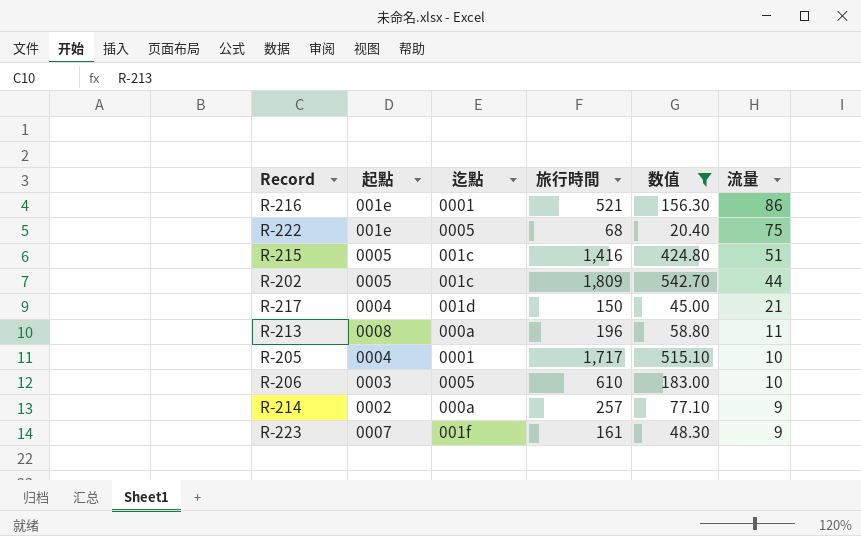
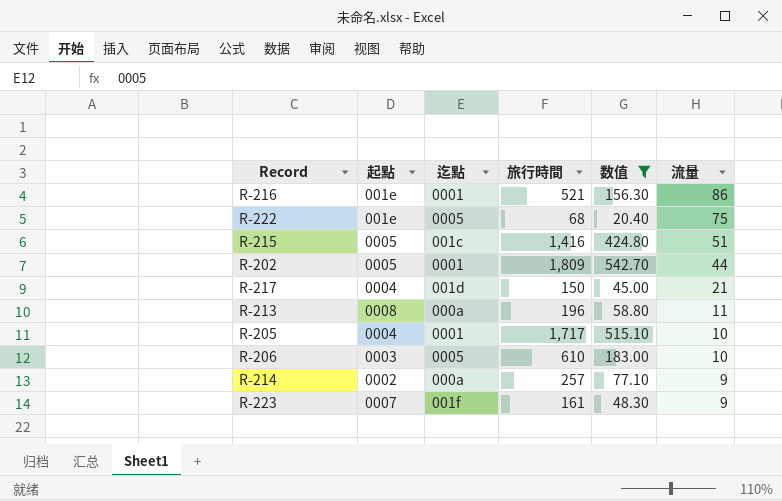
R-202 | 迄點: 001c -> 0001

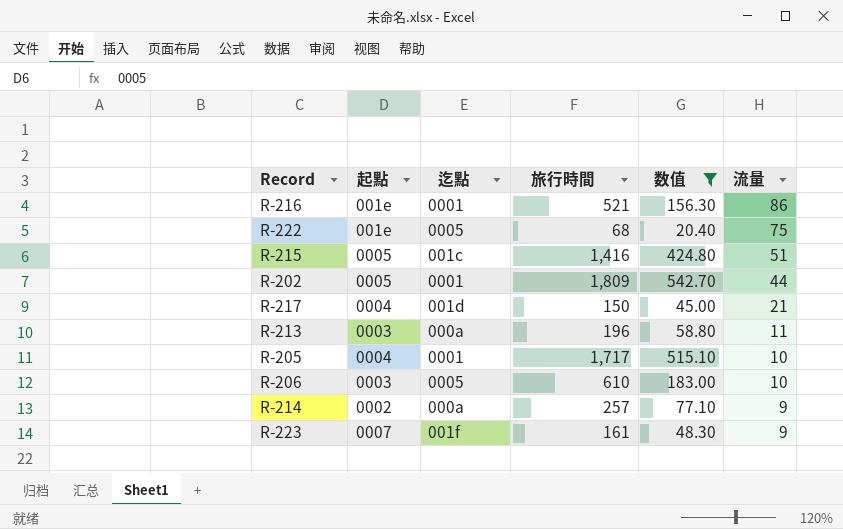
R-213 | 起點: 0008 -> 0003

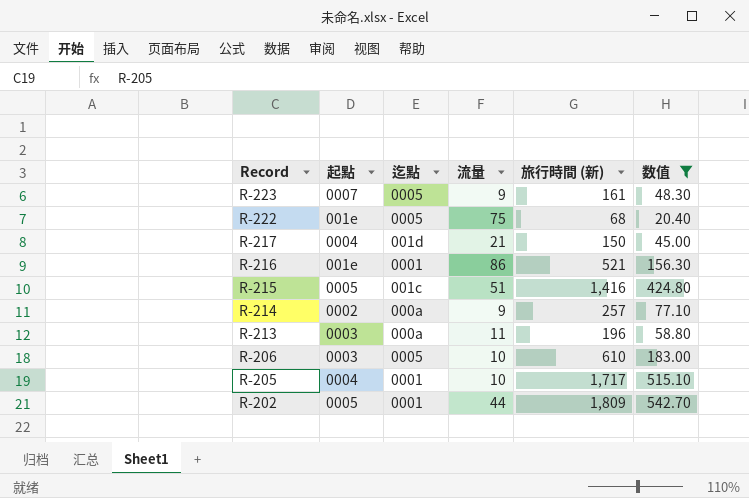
row order: 流量 descending -> Record descending
column 流量 | position: 6 -> 4
column name: 旅行時間 -> 旅行時間 (新)
R-223 | 迄點: 001f -> 0005

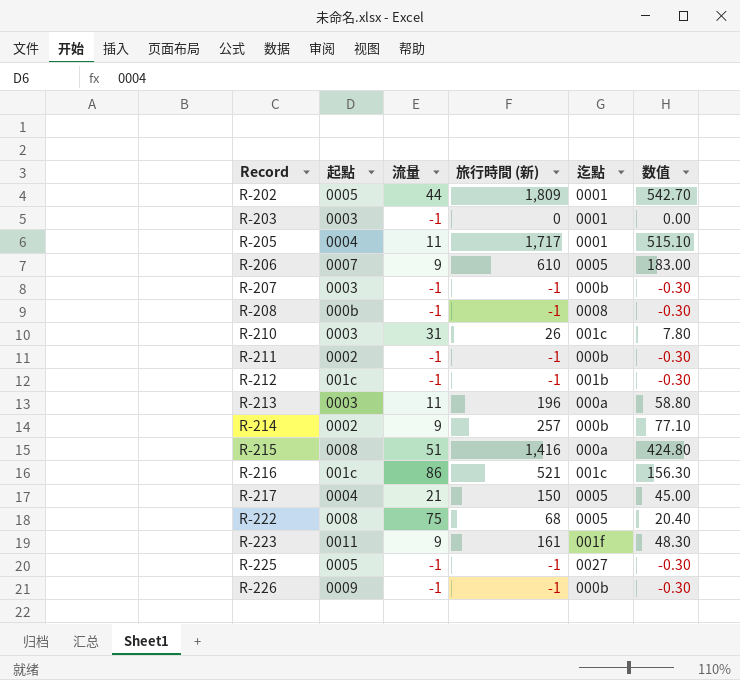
filter: 数值 >= 20.40 -> none
row order: Record descending -> Record ascending
column 迄點 | position: 3 -> 5
R-205 | 流量: 10 -> 11
R-206 | 起點: 0003 -> 0007
R-206 | 流量: 10 -> 9
R-214 | 迄點: 000a -> 000b
R-215 | 起點: 0005 -> 0008
R-215 | 迄點: 001c -> 000a
R-216 | 起點: 001e -> 001c
R-216 | 迄點: 0001 -> 001c
R-217 | 迄點: 001d -> 0005
R-222 | 起點: 001e -> 0008
R-223 | 起點: 0007 -> 0011
R-223 | 迄點: 0005 -> 001f

